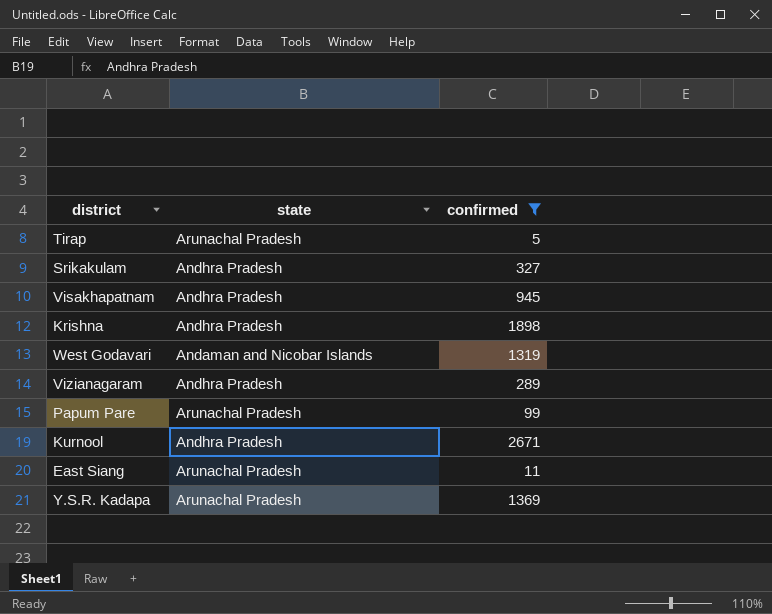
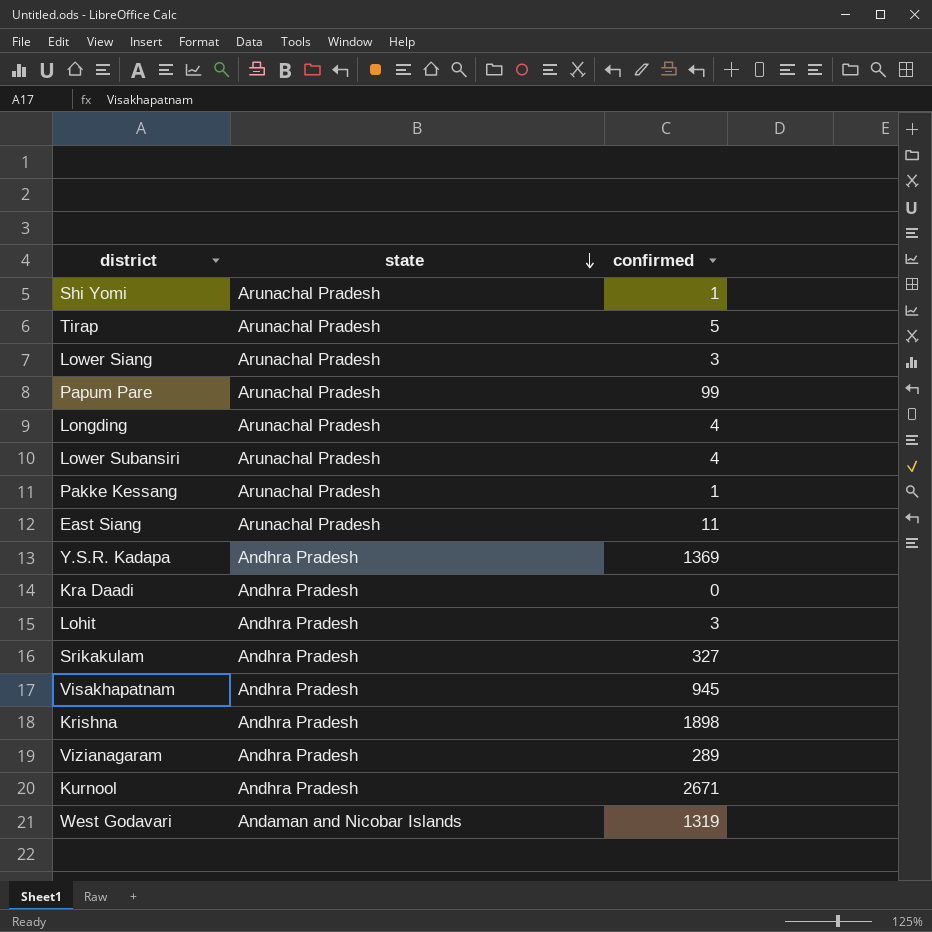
filter: confirmed >= 5 -> none
row order: none -> state descending
Y.S.R. Kadapa | state: Arunachal Pradesh -> Andhra Pradesh

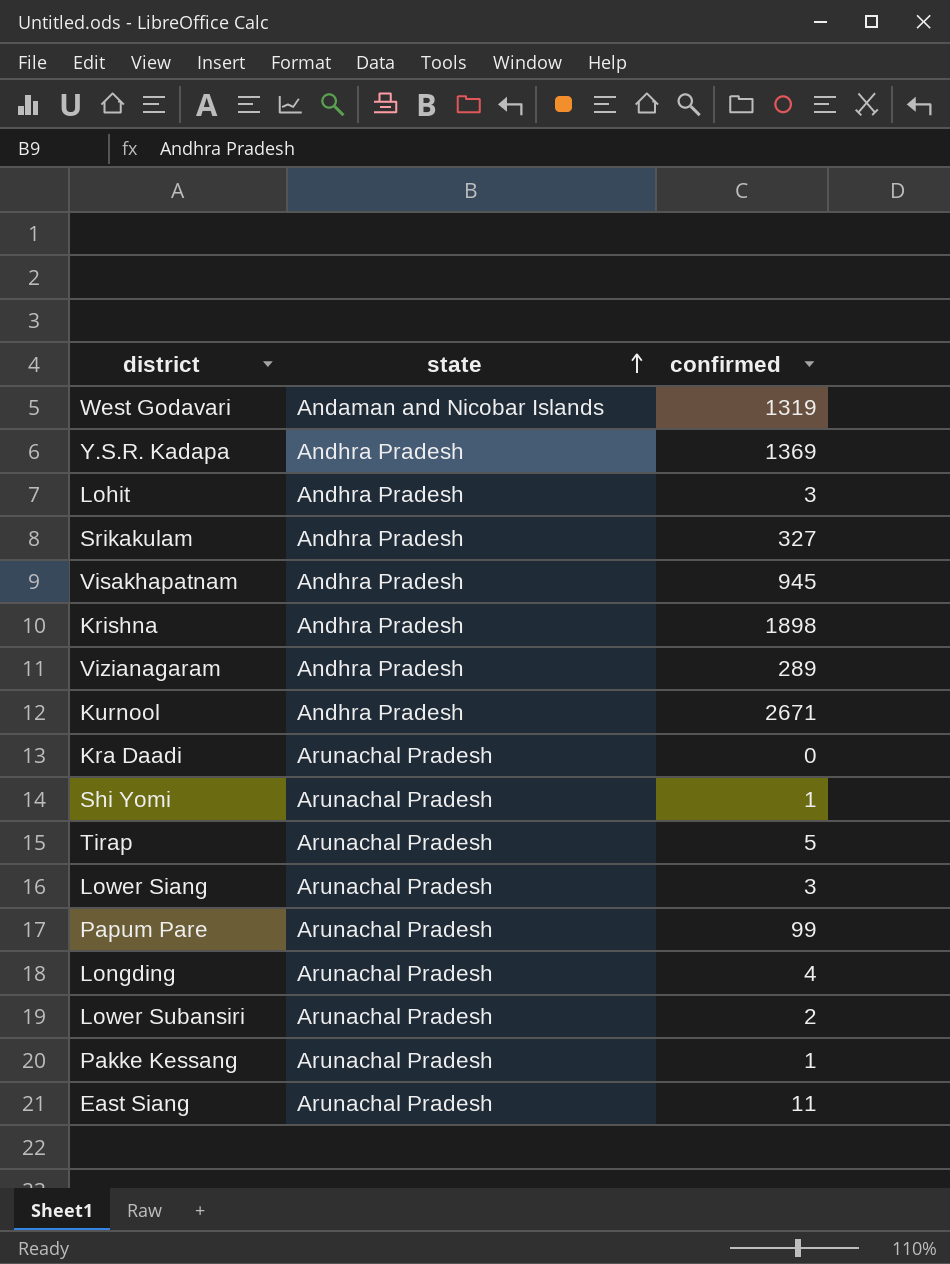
row order: state descending -> state ascending
Kra Daadi | state: Andhra Pradesh -> Arunachal Pradesh
Lower Subansiri | confirmed: 4 -> 2

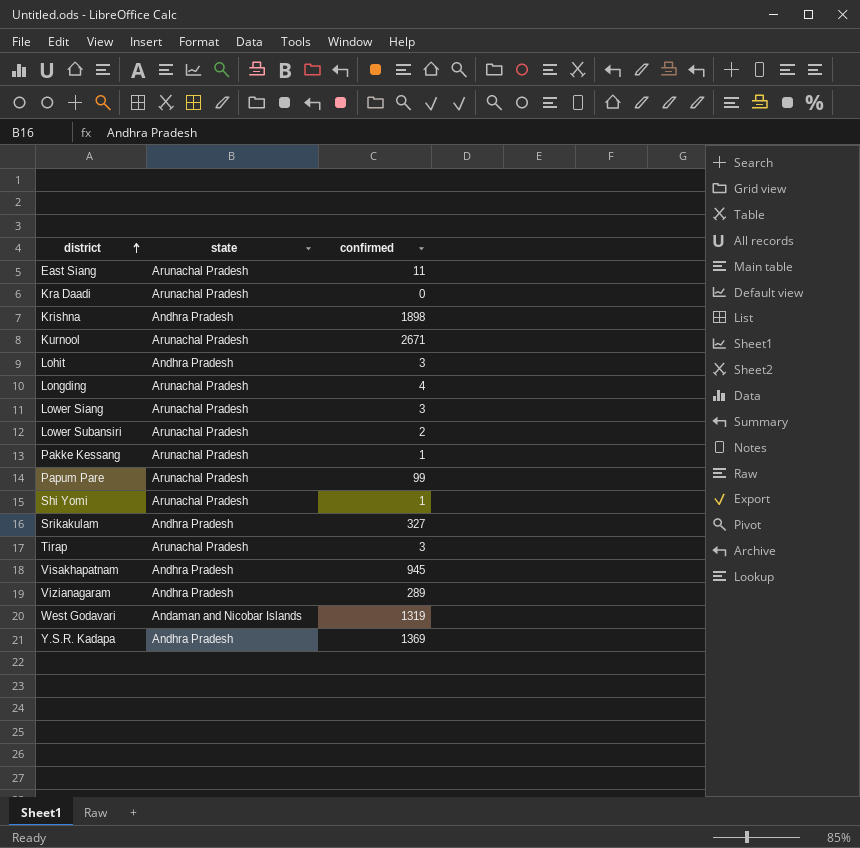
row order: state ascending -> district ascending
Kurnool | state: Andhra Pradesh -> Arunachal Pradesh
Tirap | confirmed: 5 -> 3

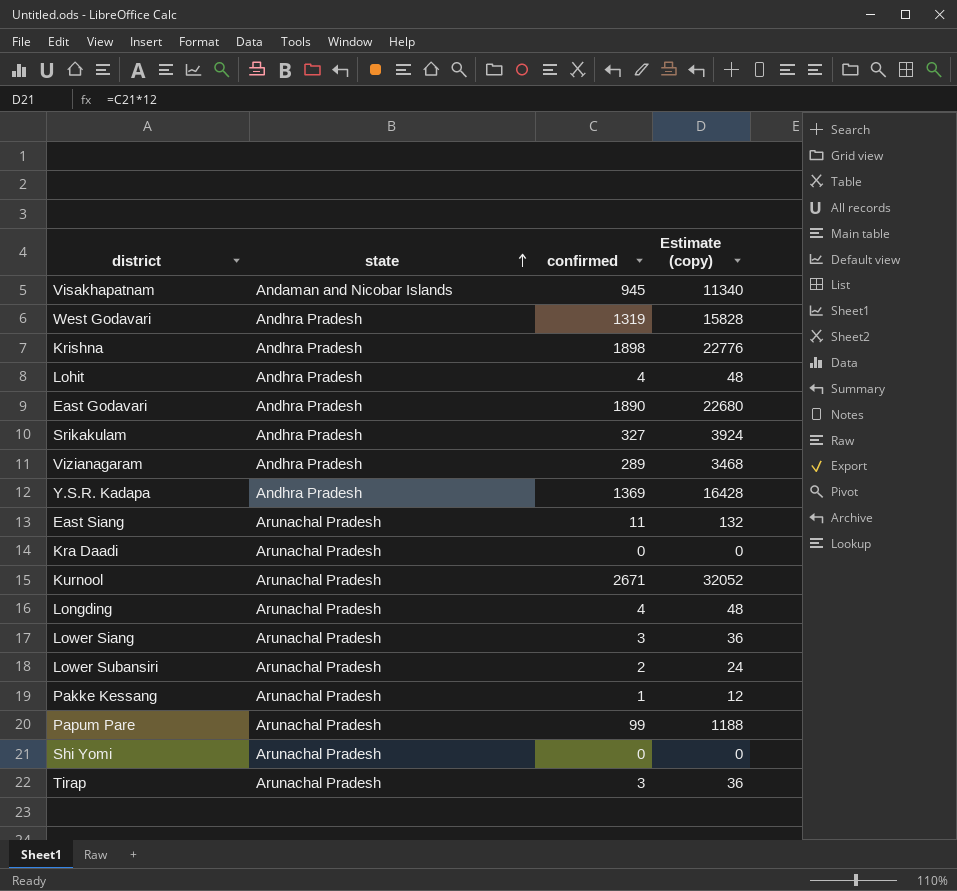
row order: district ascending -> state ascending
column Estimate (copy) | formula: none -> [confirmed] * 12
Visakhapatnam | state: Andhra Pradesh -> Andaman and Nicobar Islands
West Godavari | state: Andaman and Nicobar Islands -> Andhra Pradesh
Lohit | confirmed: 3 -> 4
row East Godavari: none -> Andhra Pradesh | 1890 | 22680
Shi Yomi | confirmed: 1 -> 0

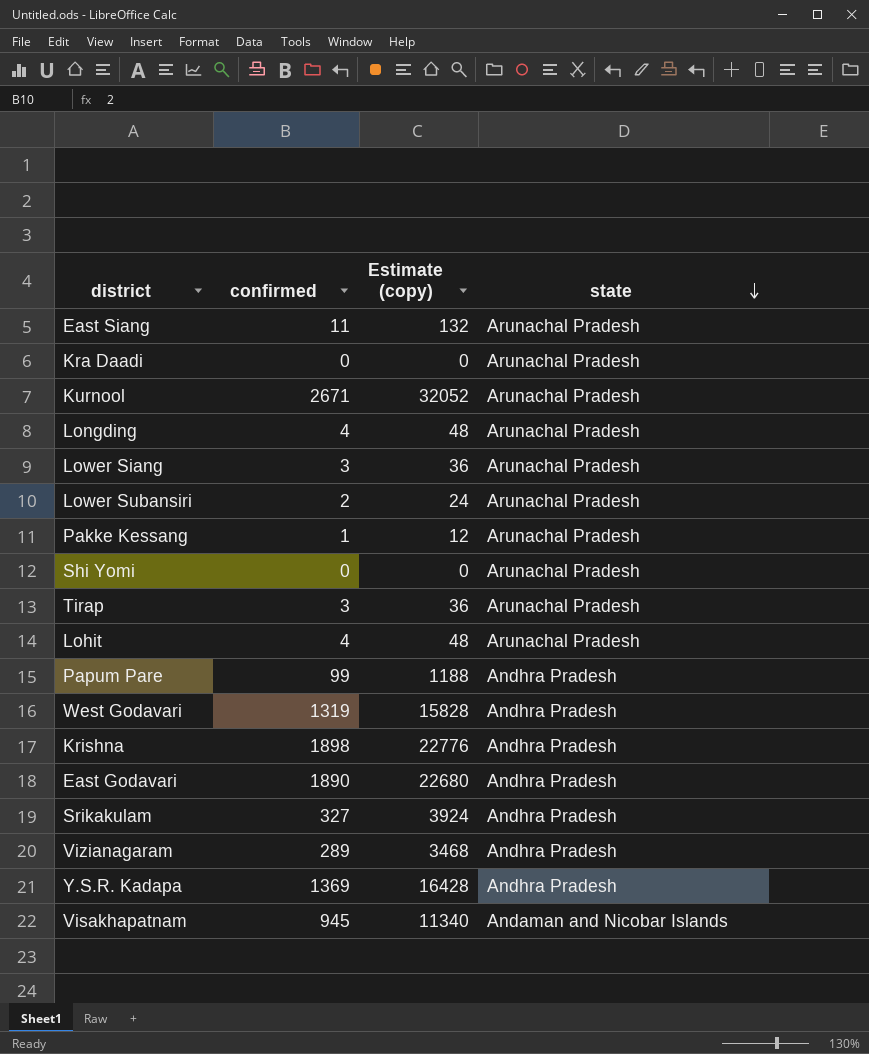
row order: state ascending -> state descending
column state | position: 2 -> 4
Lohit | state: Andhra Pradesh -> Arunachal Pradesh
Papum Pare | state: Arunachal Pradesh -> Andhra Pradesh

